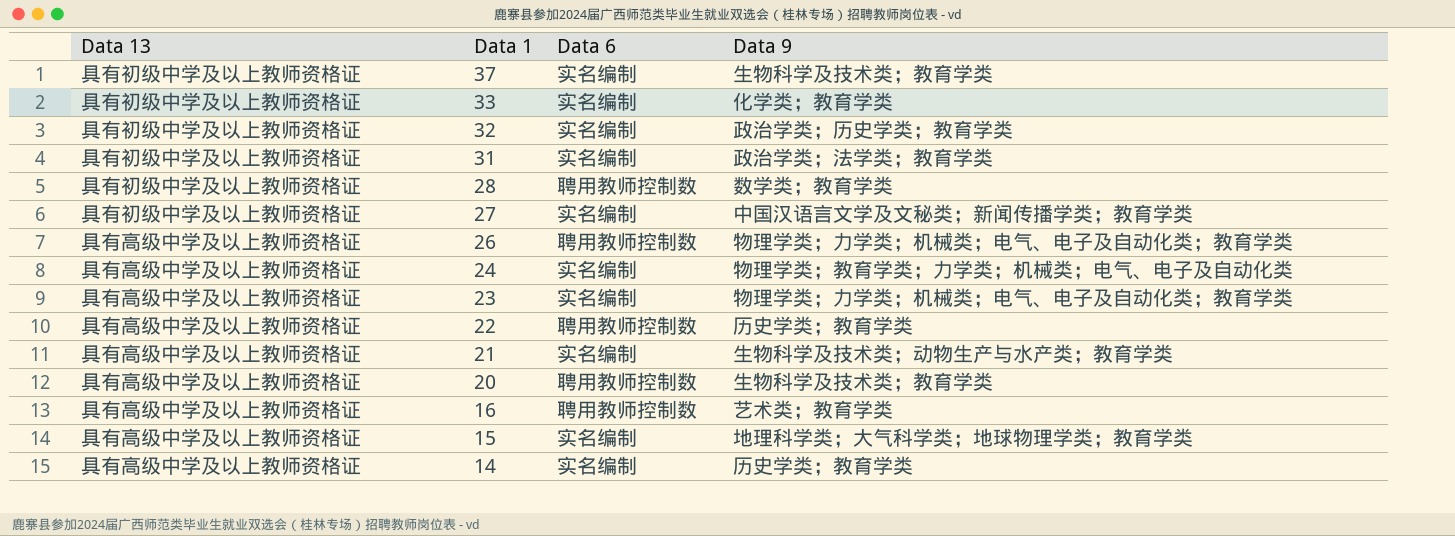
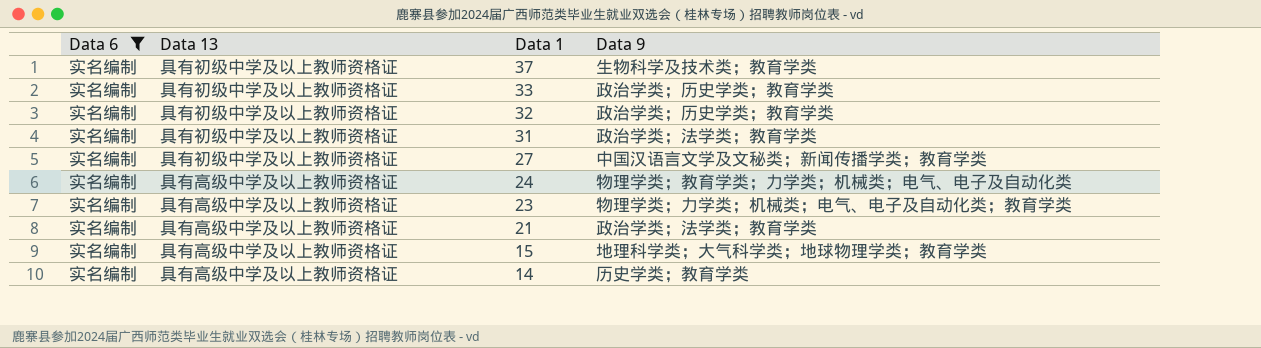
filter: none -> Data 6 = 实名编制
column Data 6 | position: 3 -> 1
33 | Data 9: 化学类；教育学类 -> 政治学类；历史学类；教育学类
21 | Data 9: 生物科学及技术类；动物生产与水产类；教育学类 -> 政治学类；法学类；教育学类

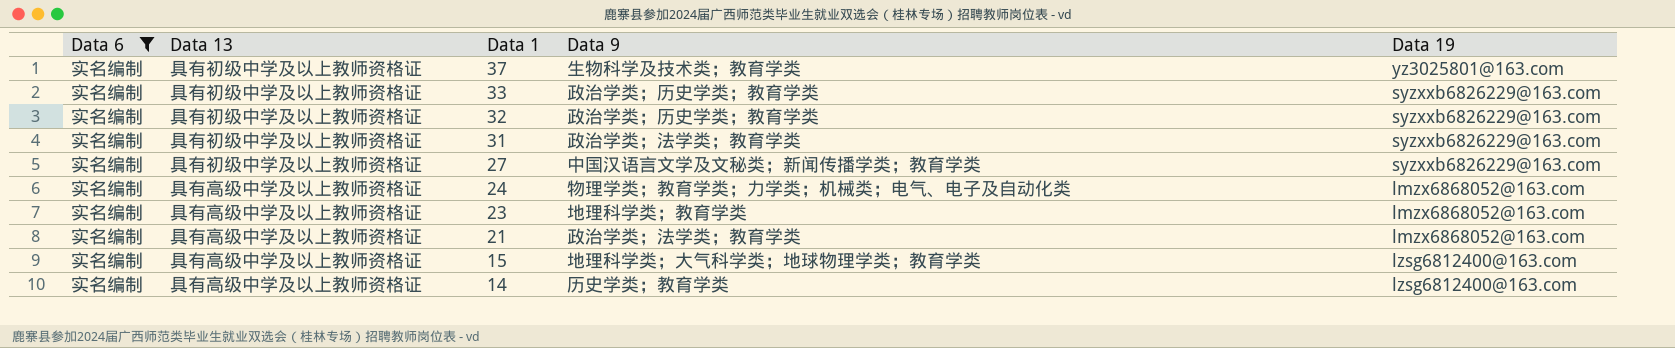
column Data 19 | position: none -> 5
23 | Data 9: 物理学类；力学类；机械类；电气、电子及自动化类；教育学类 -> 地理科学类；教育学类

